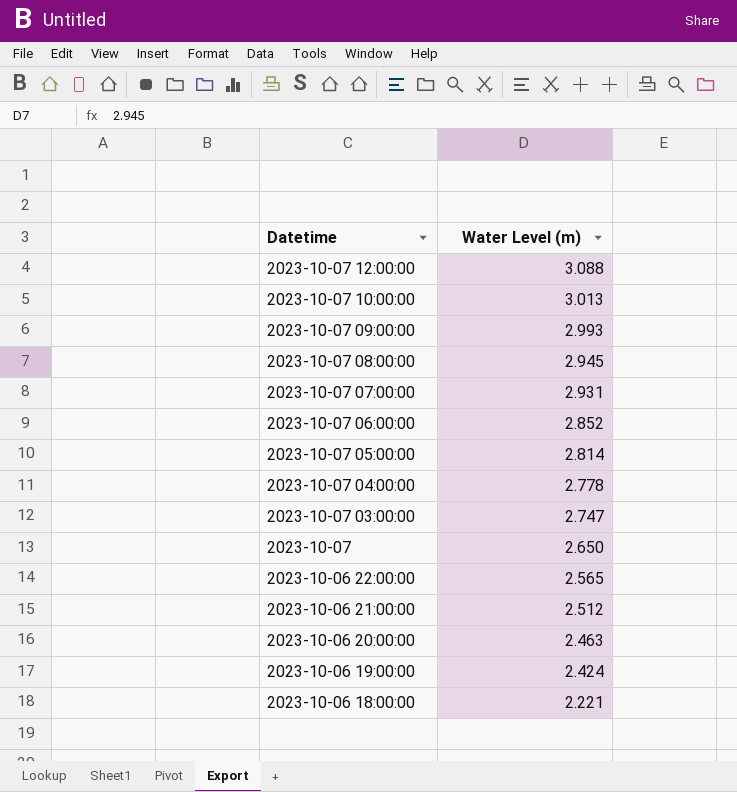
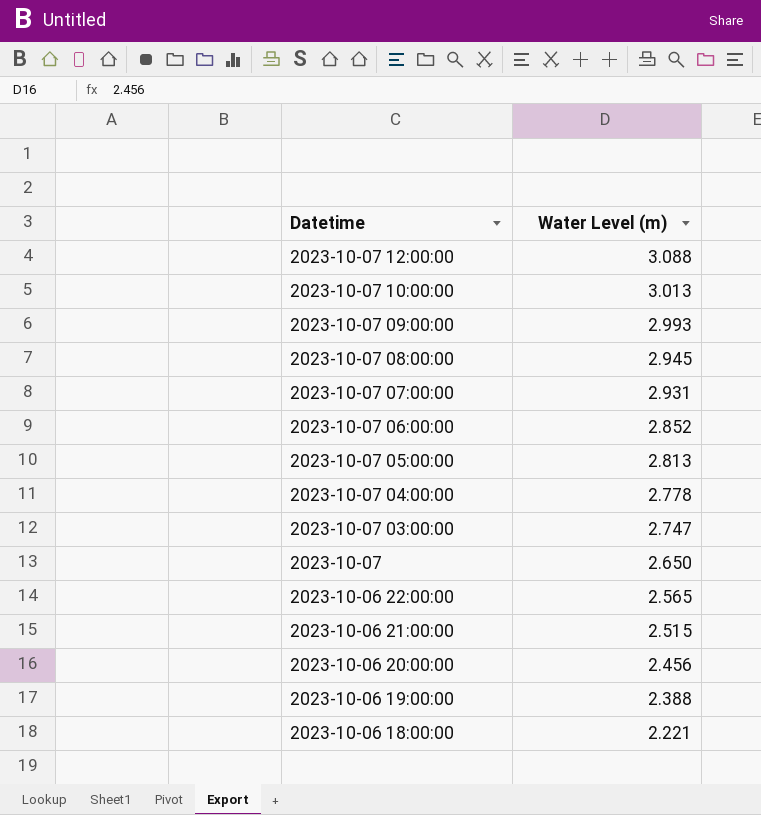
2023-10-07 05:00:00 | Water Level (m): 2.814 -> 2.813
2023-10-06 21:00:00 | Water Level (m): 2.512 -> 2.515
2023-10-06 20:00:00 | Water Level (m): 2.463 -> 2.456
2023-10-06 19:00:00 | Water Level (m): 2.424 -> 2.388

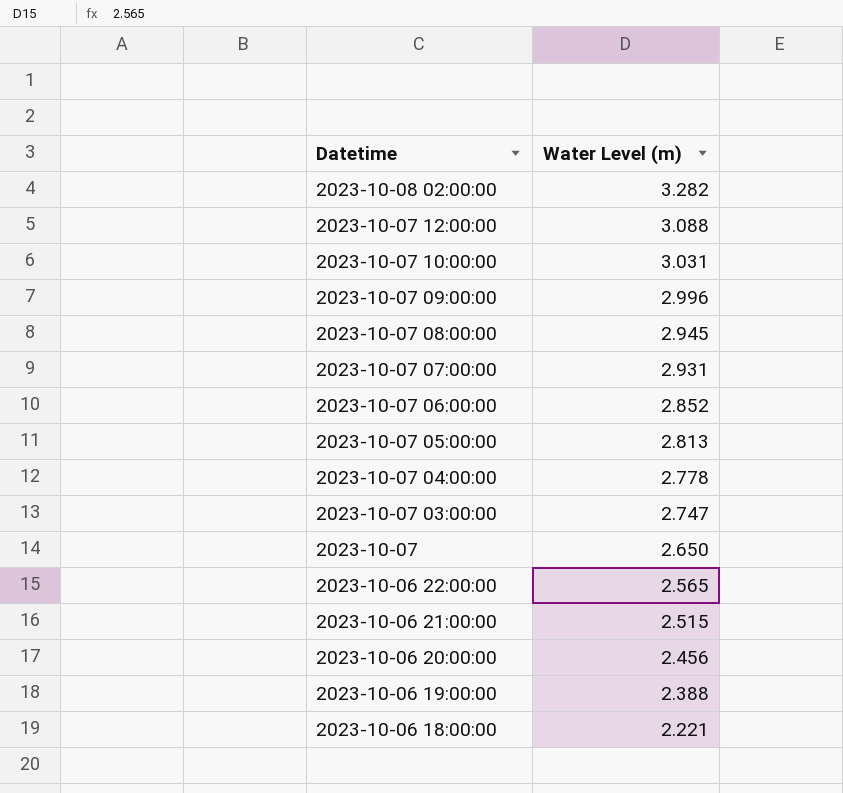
row 2023-10-08 02:00:00: none -> 3.282
2023-10-07 10:00:00 | Water Level (m): 3.013 -> 3.031
2023-10-07 09:00:00 | Water Level (m): 2.993 -> 2.996

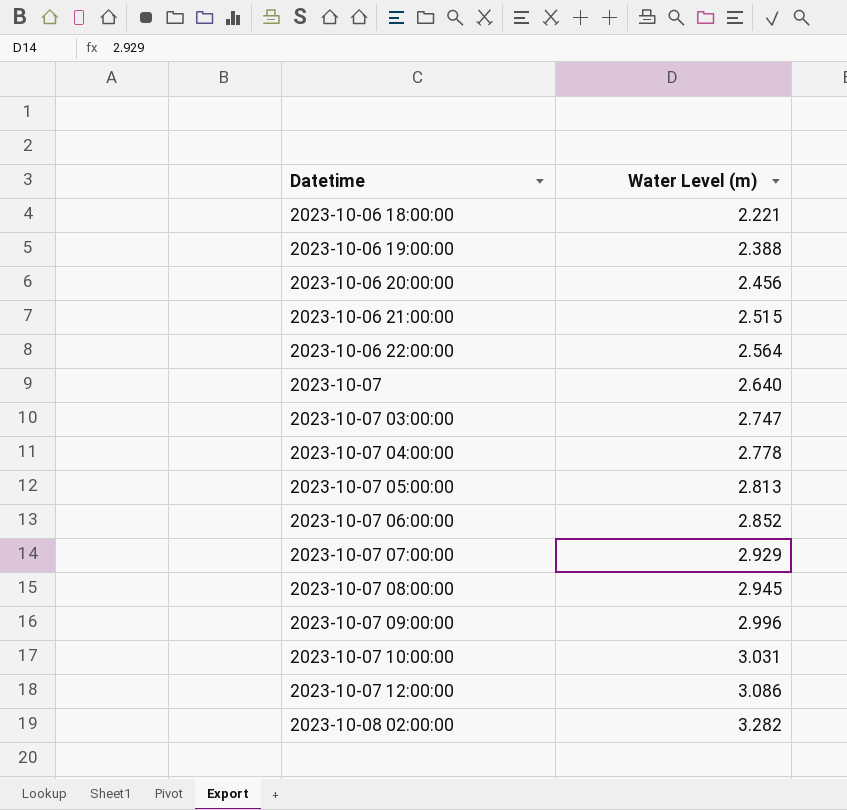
row order: Datetime descending -> Datetime ascending
2023-10-06 22:00:00 | Water Level (m): 2.565 -> 2.564
2023-10-07 | Water Level (m): 2.650 -> 2.640
2023-10-07 07:00:00 | Water Level (m): 2.931 -> 2.929
2023-10-07 12:00:00 | Water Level (m): 3.088 -> 3.086

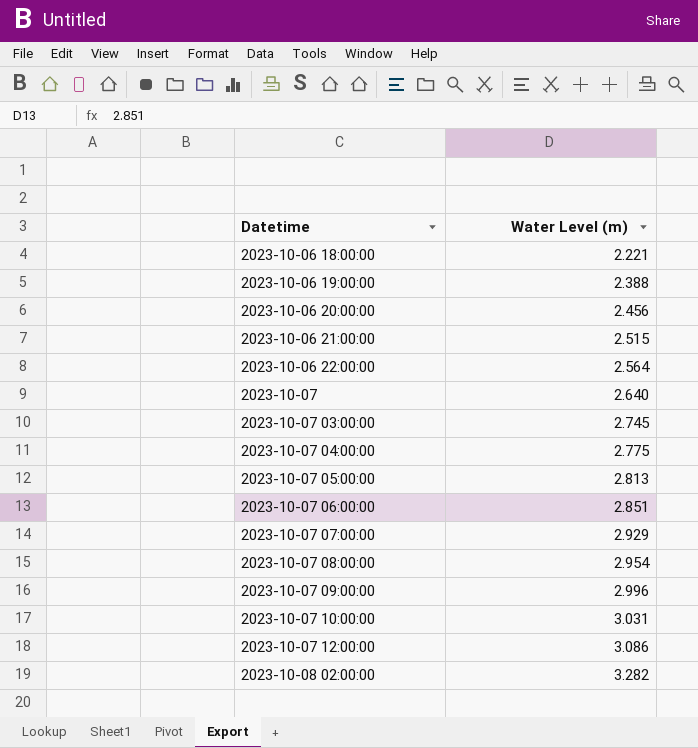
2023-10-07 03:00:00 | Water Level (m): 2.747 -> 2.745
2023-10-07 04:00:00 | Water Level (m): 2.778 -> 2.775
2023-10-07 06:00:00 | Water Level (m): 2.852 -> 2.851
2023-10-07 08:00:00 | Water Level (m): 2.945 -> 2.954

